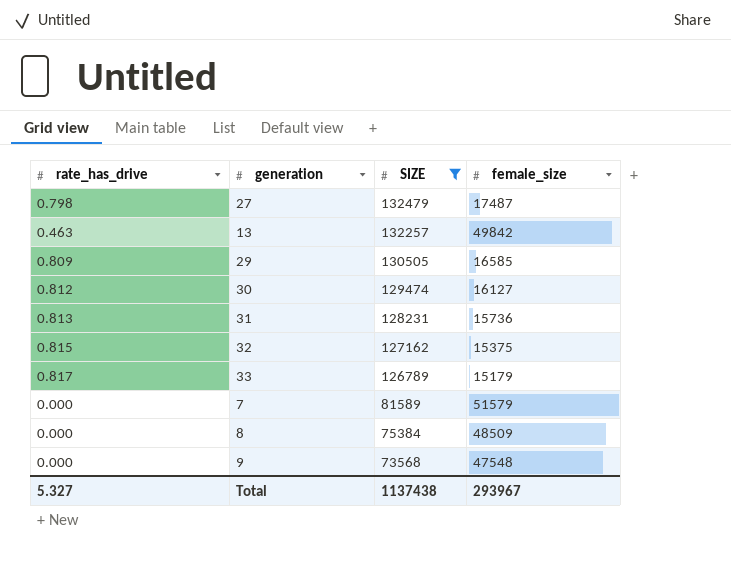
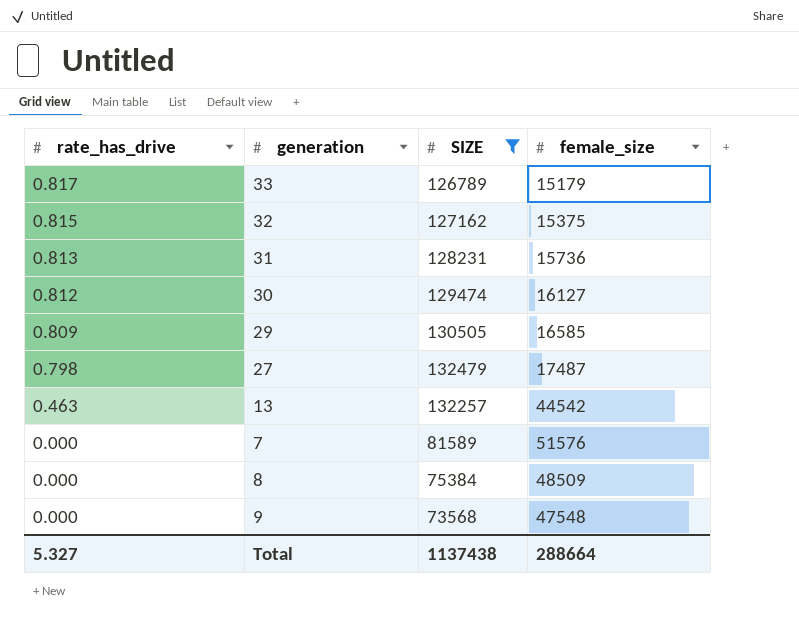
row order: SIZE descending -> rate_has_drive descending
13 | female_size: 49842 -> 44542
7 | female_size: 51579 -> 51576
Total | female_size: 293967 -> 288664

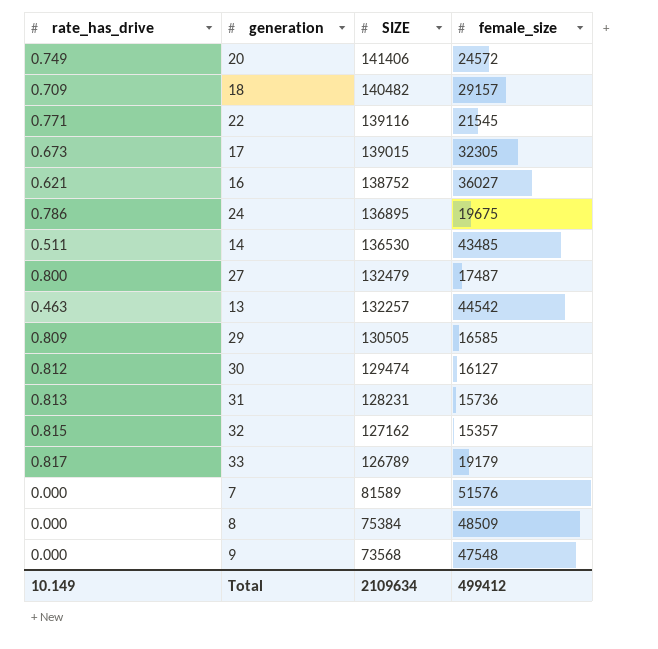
filter: SIZE <= 132479 -> none
row order: rate_has_drive descending -> SIZE descending
27 | rate_has_drive: 0.798 -> 0.800
32 | female_size: 15375 -> 15357
33 | female_size: 15179 -> 19179
Total | rate_has_drive: 5.327 -> 10.149
Total | SIZE: 1137438 -> 2109634
Total | female_size: 288664 -> 499412

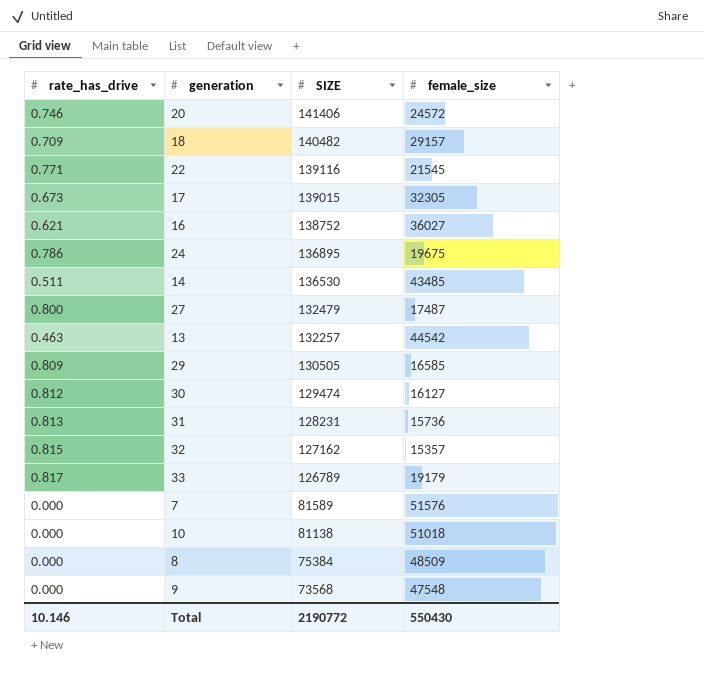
20 | rate_has_drive: 0.749 -> 0.746
row 10: none -> 0.000 | 81138 | 51018
Total | rate_has_drive: 10.149 -> 10.146
Total | SIZE: 2109634 -> 2190772
Total | female_size: 499412 -> 550430

